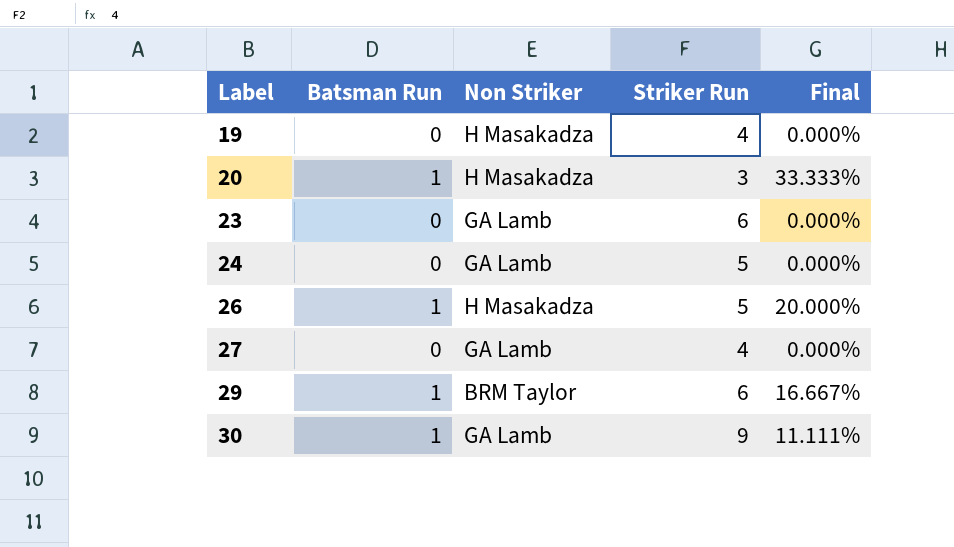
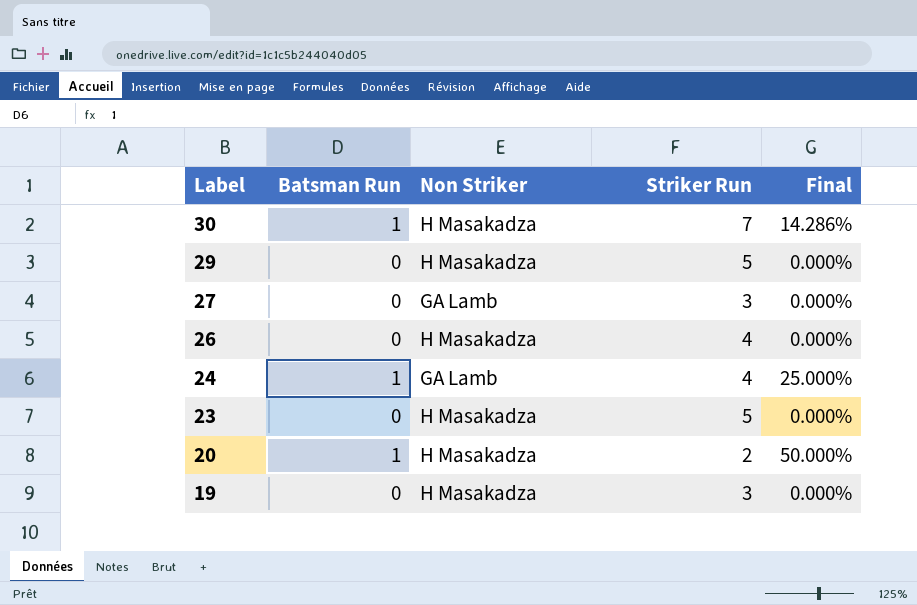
row order: Label ascending -> Label descending
30 | Non Striker: GA Lamb -> H Masakadza
30 | Striker Run: 9 -> 7
30 | Final: 11.111% -> 14.286%
29 | Batsman Run: 1 -> 0
29 | Non Striker: BRM Taylor -> H Masakadza
29 | Striker Run: 6 -> 5
29 | Final: 16.667% -> 0.000%
27 | Striker Run: 4 -> 3
26 | Batsman Run: 1 -> 0
26 | Striker Run: 5 -> 4
26 | Final: 20.000% -> 0.000%
24 | Batsman Run: 0 -> 1
24 | Striker Run: 5 -> 4
24 | Final: 0.000% -> 25.000%
23 | Non Striker: GA Lamb -> H Masakadza
23 | Striker Run: 6 -> 5
20 | Striker Run: 3 -> 2
20 | Final: 33.333% -> 50.000%
19 | Striker Run: 4 -> 3

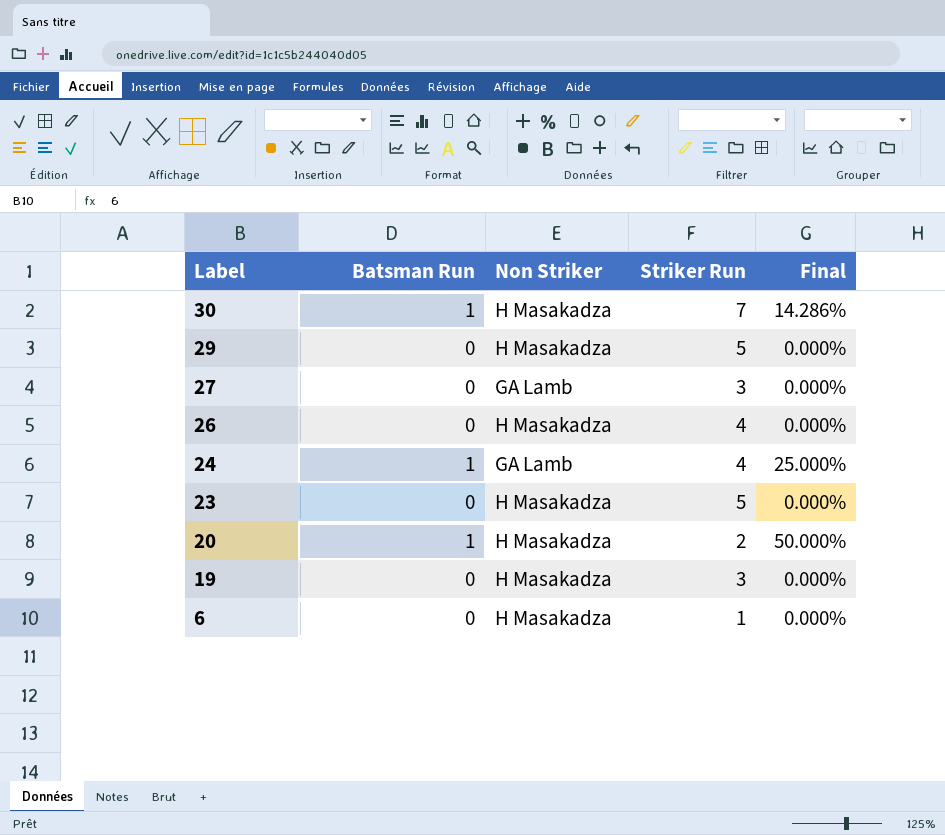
row 6: none -> 0 | H Masakadza | 1 | 0.000%

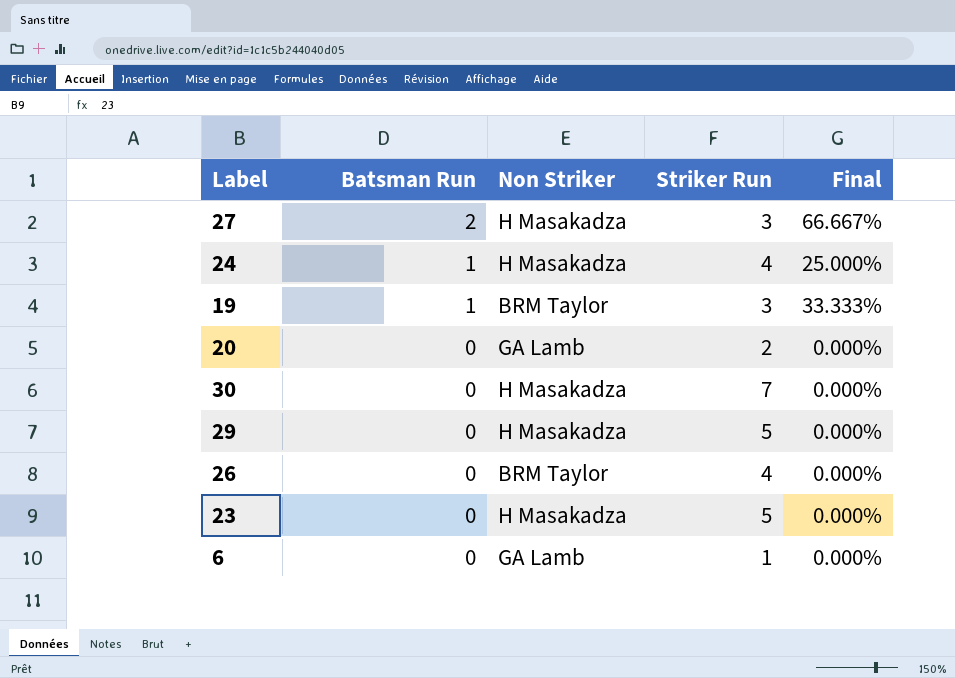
row order: Label descending -> Batsman Run descending
27 | Batsman Run: 0 -> 2
27 | Non Striker: GA Lamb -> H Masakadza
27 | Final: 0.000% -> 66.667%
24 | Non Striker: GA Lamb -> H Masakadza
19 | Batsman Run: 0 -> 1
19 | Non Striker: H Masakadza -> BRM Taylor
19 | Final: 0.000% -> 33.333%
20 | Batsman Run: 1 -> 0
20 | Non Striker: H Masakadza -> GA Lamb
20 | Final: 50.000% -> 0.000%
30 | Batsman Run: 1 -> 0
30 | Final: 14.286% -> 0.000%
26 | Non Striker: H Masakadza -> BRM Taylor
6 | Non Striker: H Masakadza -> GA Lamb

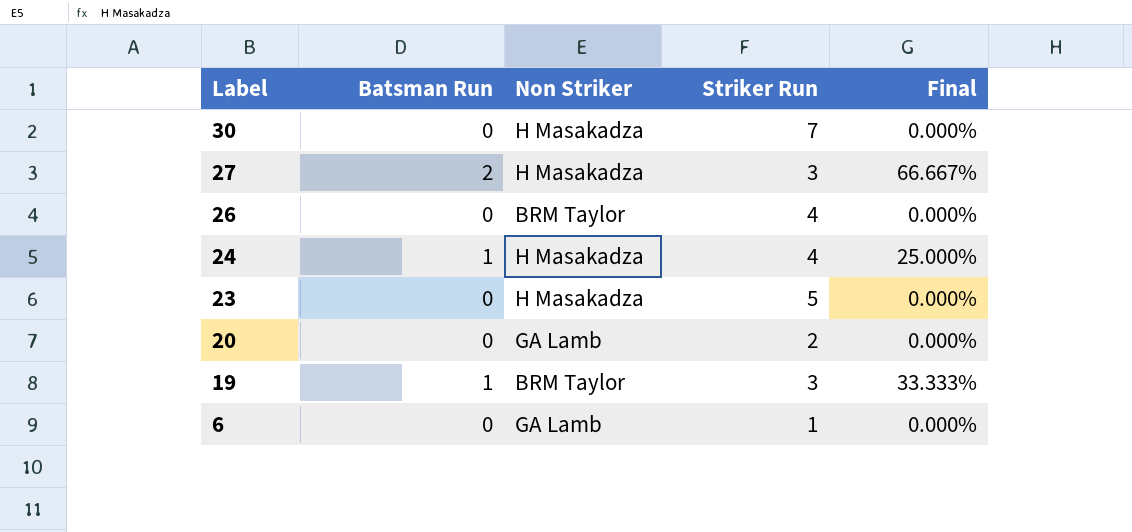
row order: Batsman Run descending -> Label descending
row 29: 0 | H Masakadza | 5 | 0.000% -> none

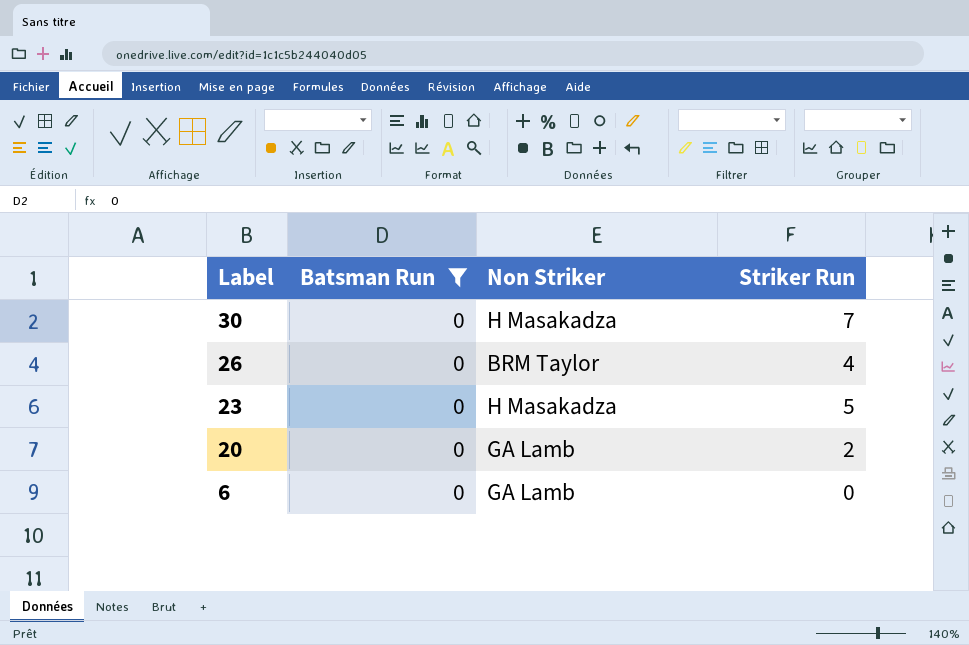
filter: none -> Batsman Run = 0
column Final | formula: [Batsman Run] / [Striker Run] -> none
6 | Striker Run: 1 -> 0

